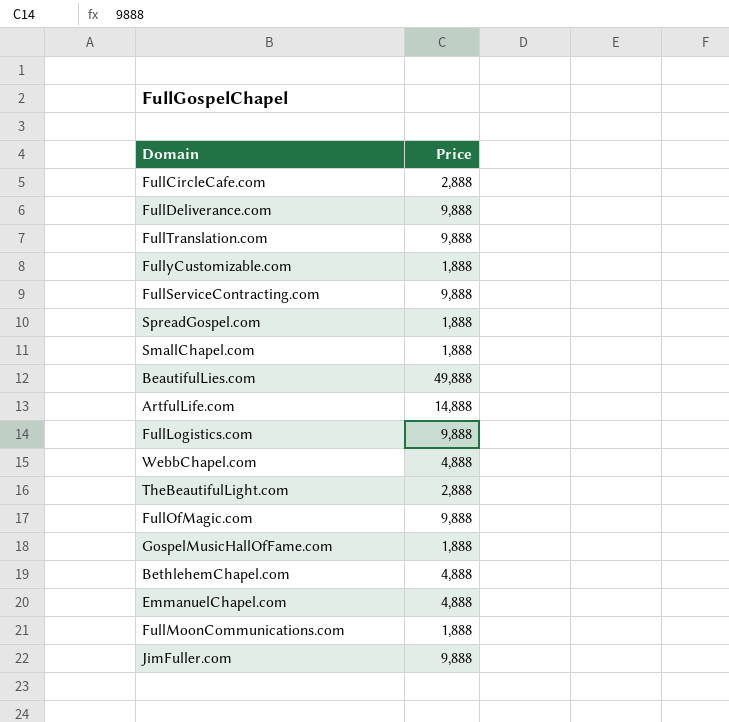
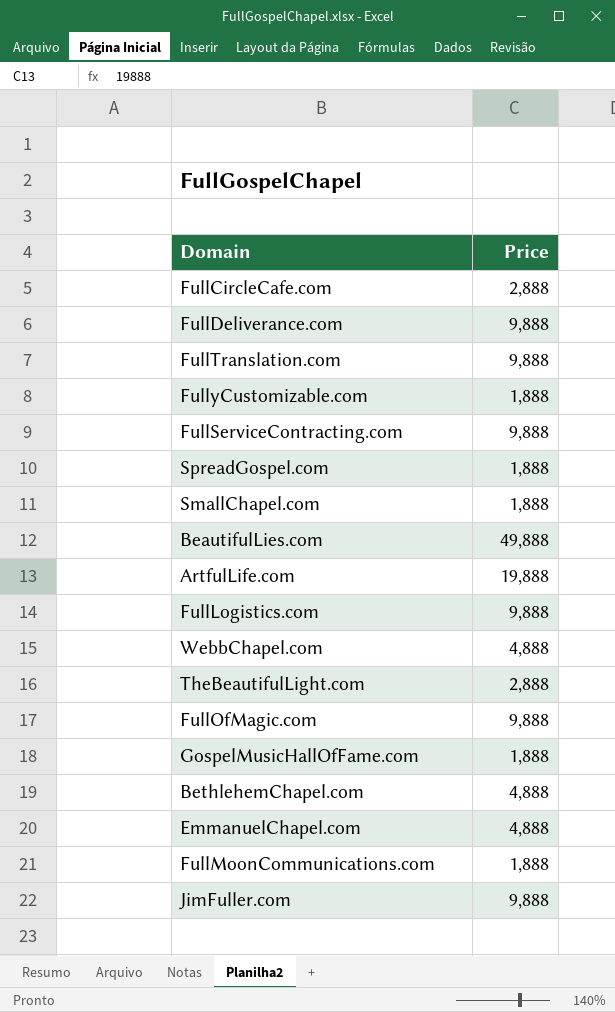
ArtfulLife.com | Price: 14,888 -> 19,888

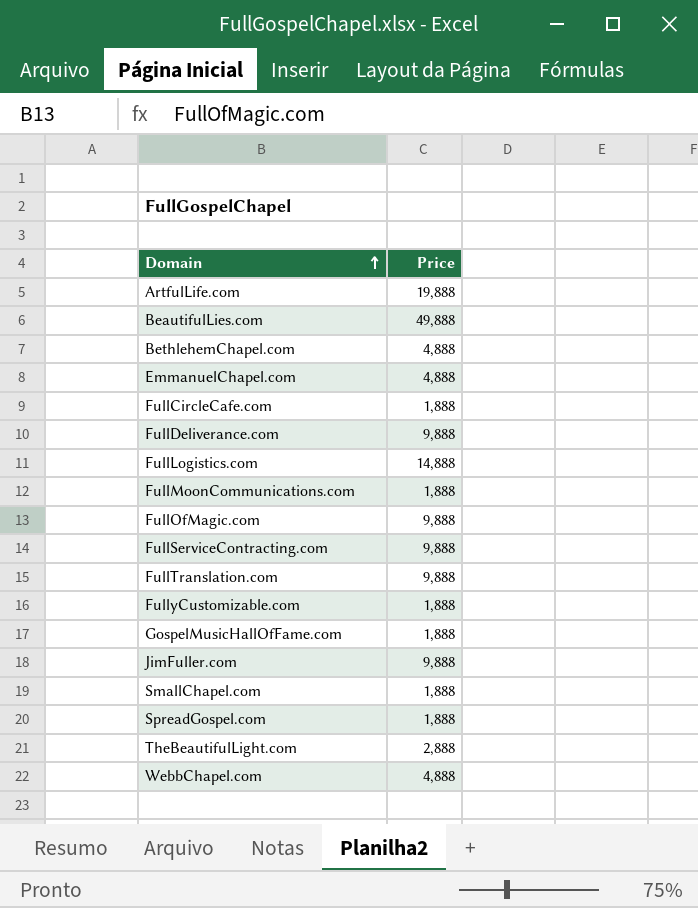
row order: none -> Domain ascending
FullCircleCafe.com | Price: 2,888 -> 1,888
FullLogistics.com | Price: 9,888 -> 14,888

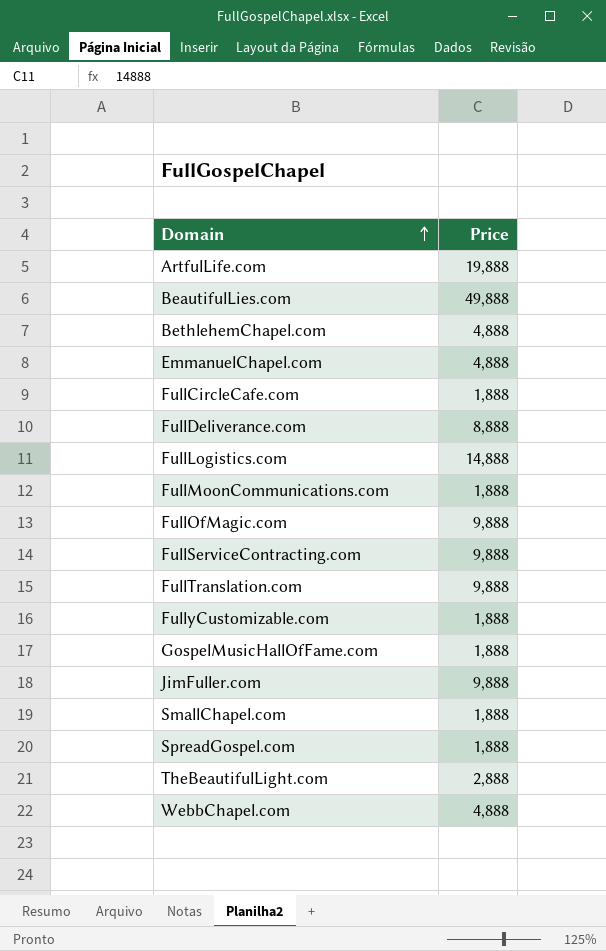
FullDeliverance.com | Price: 9,888 -> 8,888

